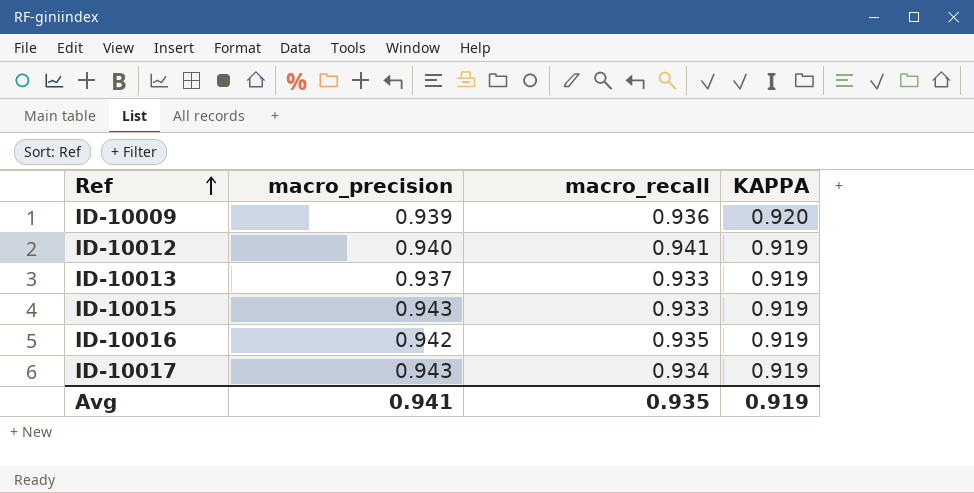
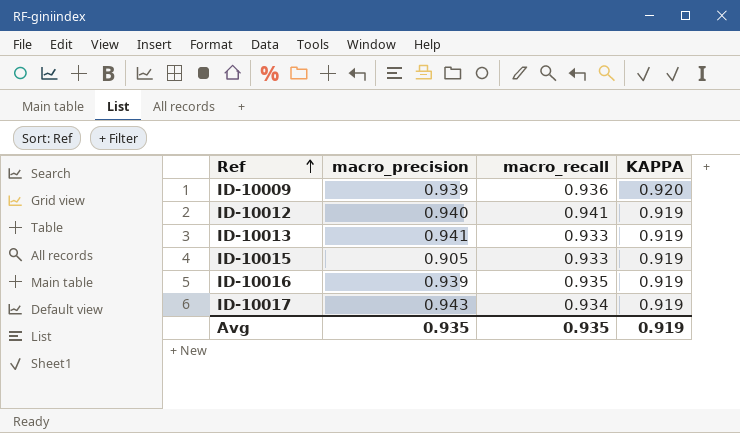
ID-10013 | macro_precision: 0.937 -> 0.941
ID-10015 | macro_precision: 0.943 -> 0.905
ID-10016 | macro_precision: 0.942 -> 0.939
Avg | macro_precision: 0.941 -> 0.935

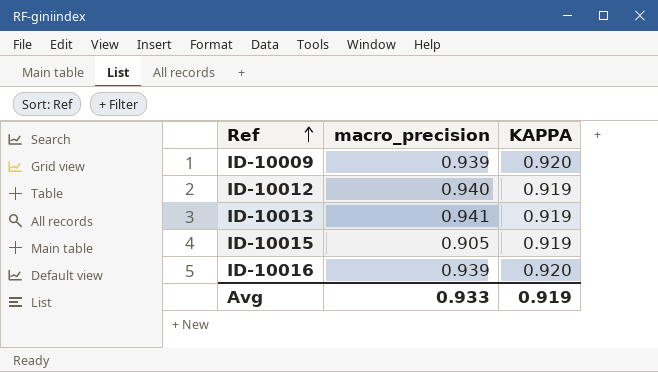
column macro_recall | position: 3 -> none
row ID-10017: 0.943 | 0.934 | 0.919 -> none
ID-10016 | KAPPA: 0.919 -> 0.920
Avg | macro_precision: 0.935 -> 0.933

